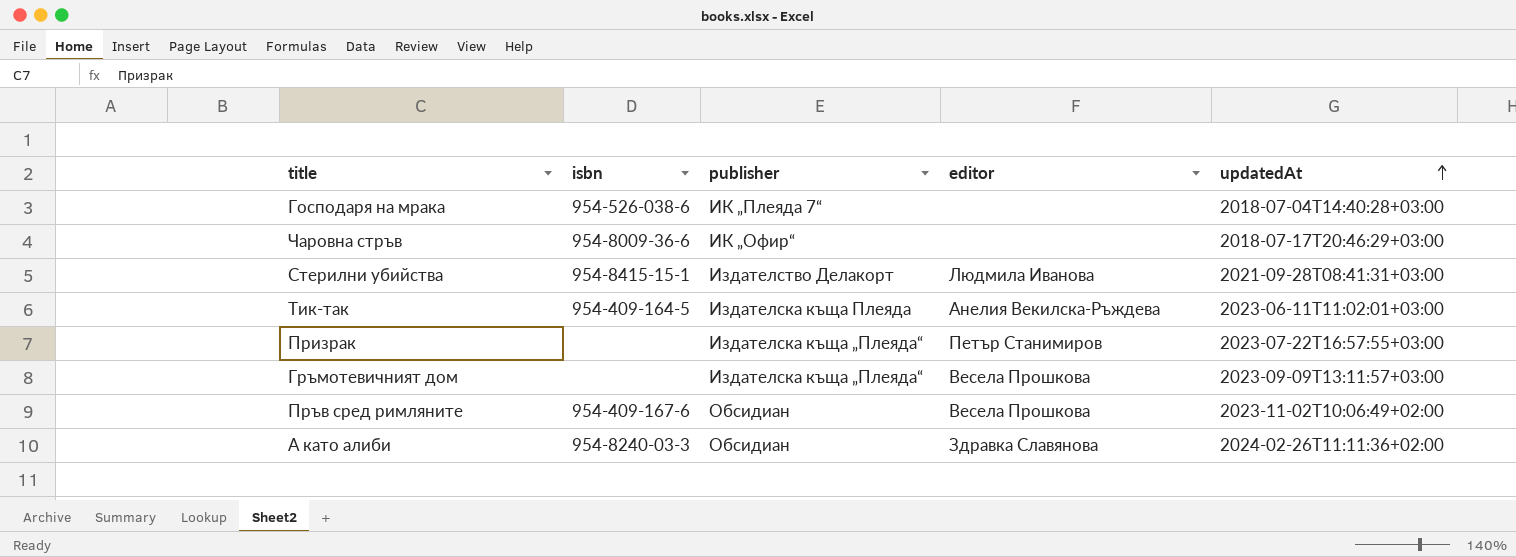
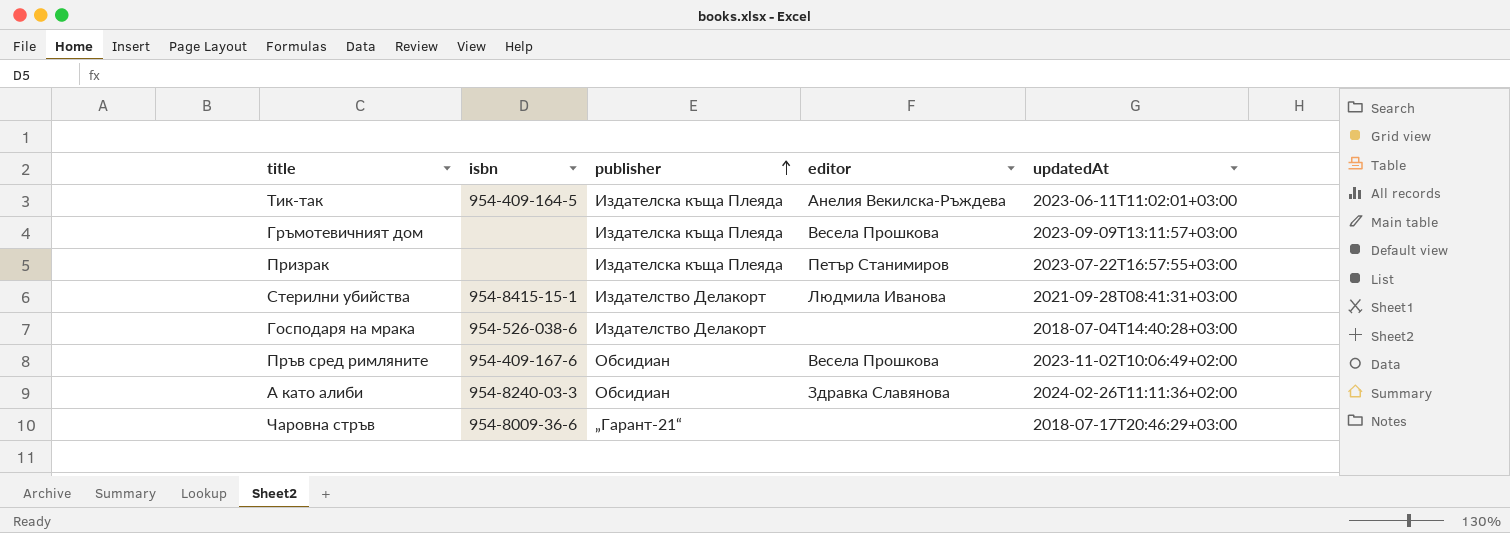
row order: updatedAt ascending -> publisher ascending
Гръмотевичният дом | publisher: Издателска къща „Плеяда“ -> Издателска къща Плеяда
Призрак | publisher: Издателска къща „Плеяда“ -> Издателска къща Плеяда
Господаря на мрака | publisher: ИК „Плеяда 7“ -> Издателство Делакорт
Чаровна стръв | publisher: ИК „Офир“ -> „Гарант-21“

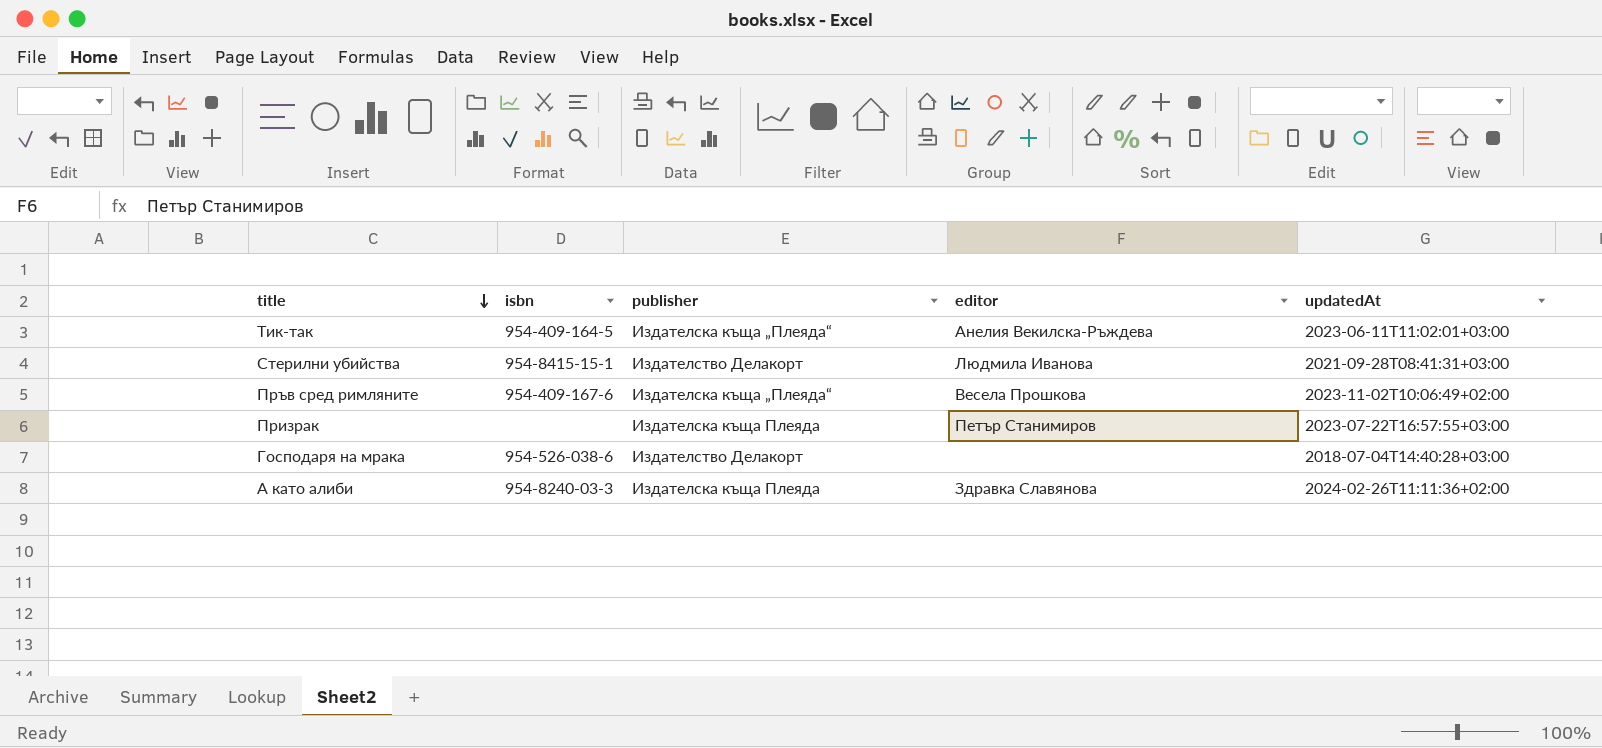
row order: publisher ascending -> title descending
row Гръмотевичният дом: none | Издателска къща Плеяда | Весела Прошкова | 2023-09-09T13:11:57+03:00 -> none
row Чаровна стръв: 954-8009-36-6 | „Гарант-21“ | none | 2018-07-17T20:46:29+03:00 -> none
Тик-так | publisher: Издателска къща Плеяда -> Издателска къща „Плеяда“
Пръв сред римляните | publisher: Обсидиан -> Издателска къща „Плеяда“
А като алиби | publisher: Обсидиан -> Издателска къща Плеяда

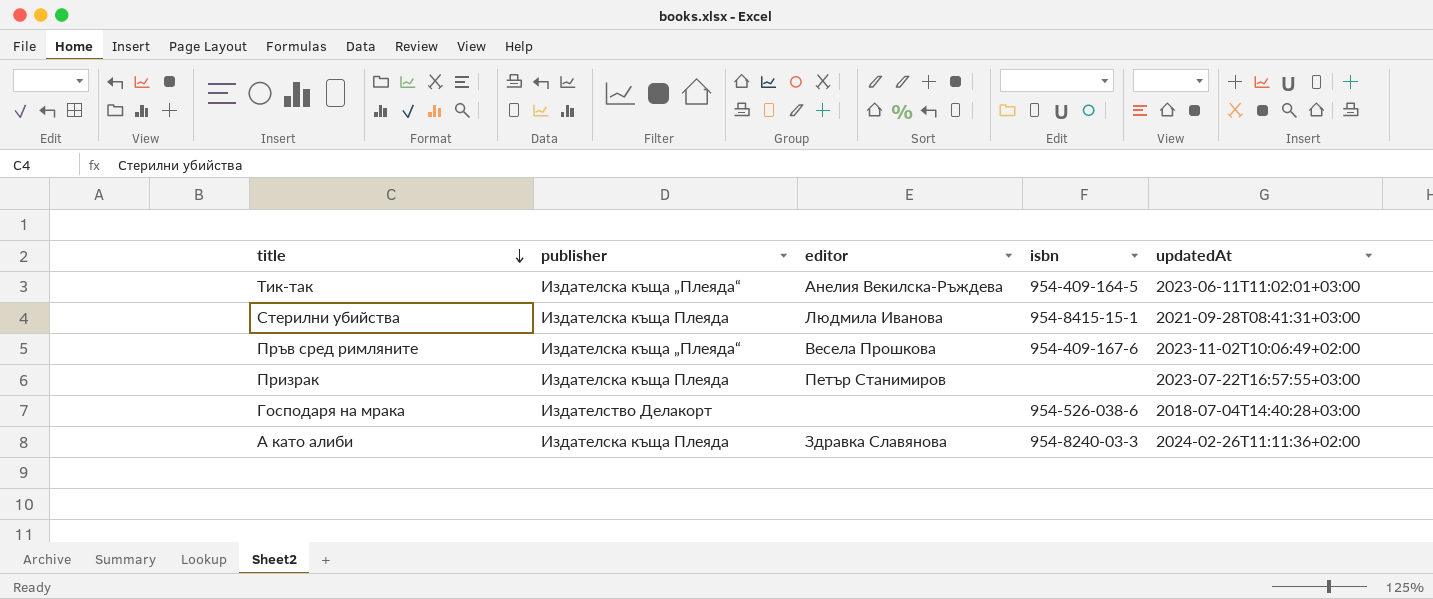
column isbn | position: 2 -> 4
Стерилни убийства | publisher: Издателство Делакорт -> Издателска къща Плеяда

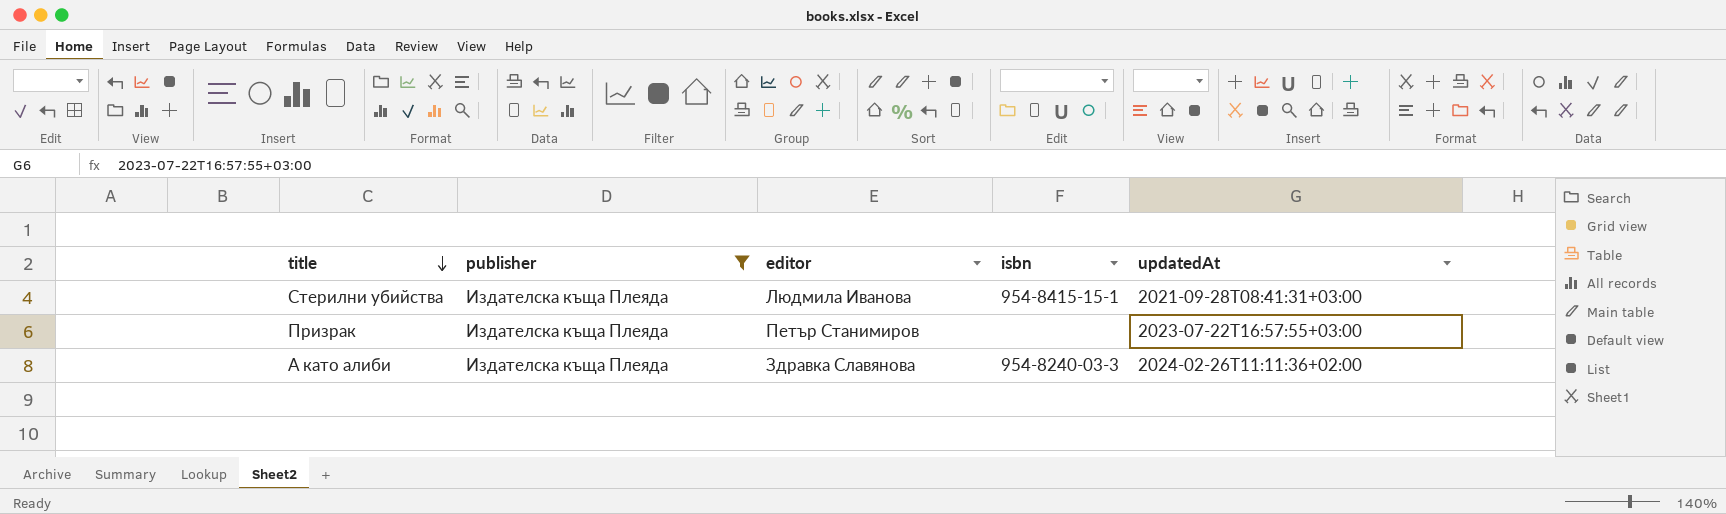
filter: none -> publisher = Издателска къща Плеяда

